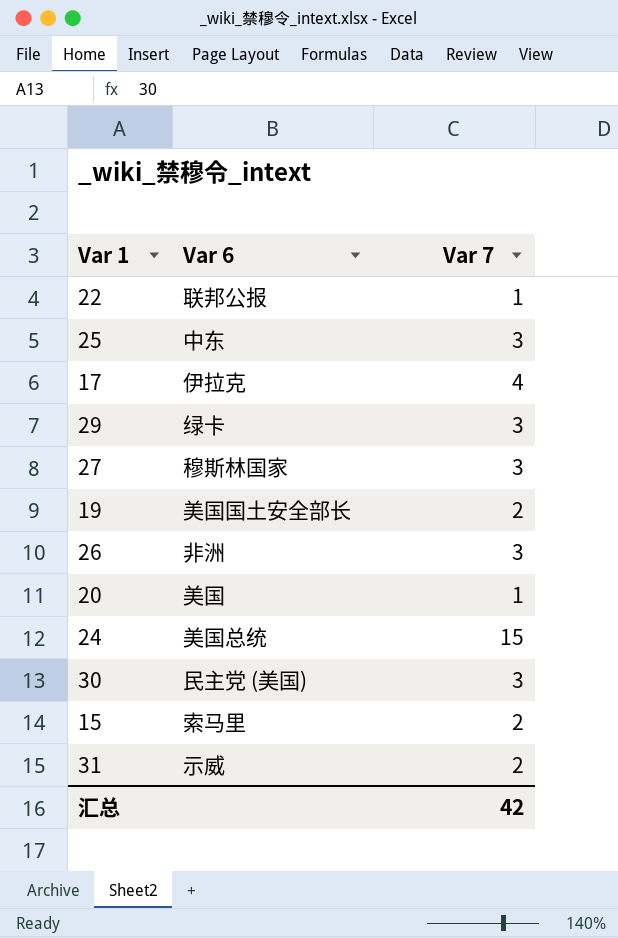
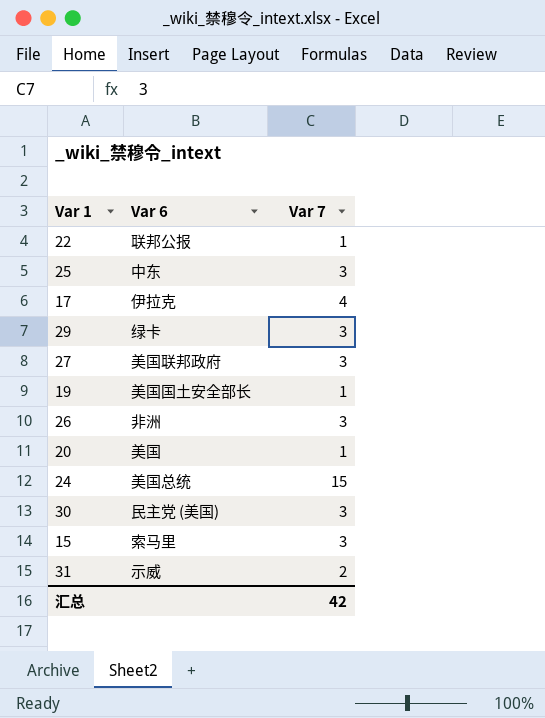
27 | Var 6: 穆斯林国家 -> 美国联邦政府
19 | Var 7: 2 -> 1
15 | Var 7: 2 -> 3

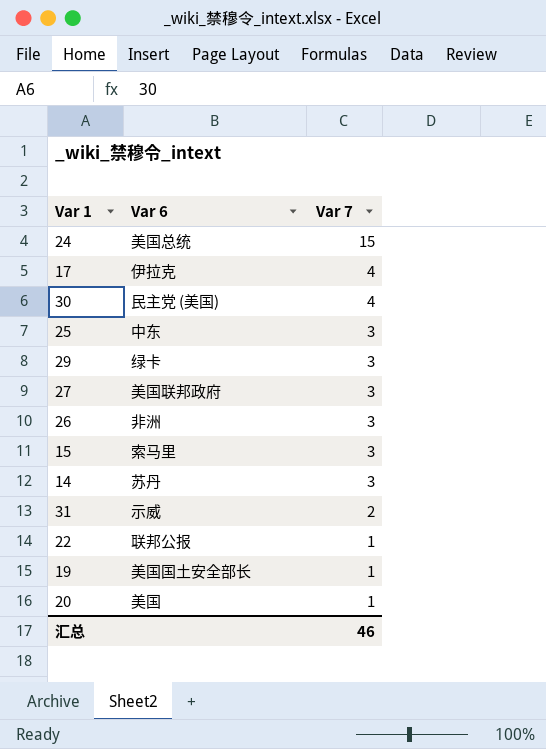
row order: none -> Var 7 descending
30 | Var 7: 3 -> 4
row 14: none -> 苏丹 | 3
汇总 | Var 7: 42 -> 46

